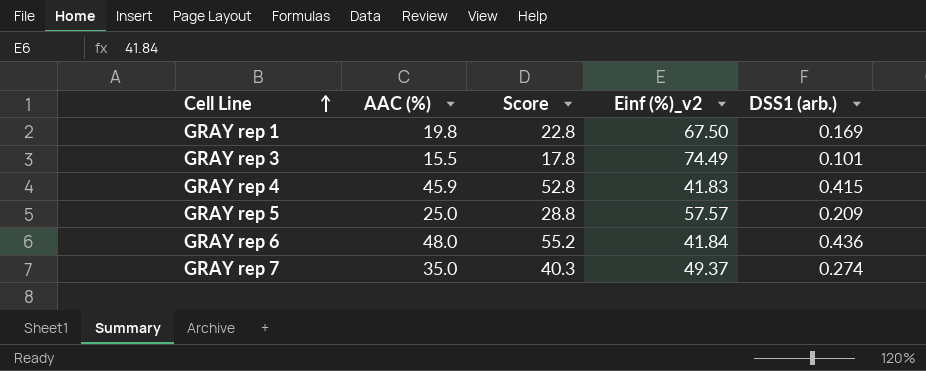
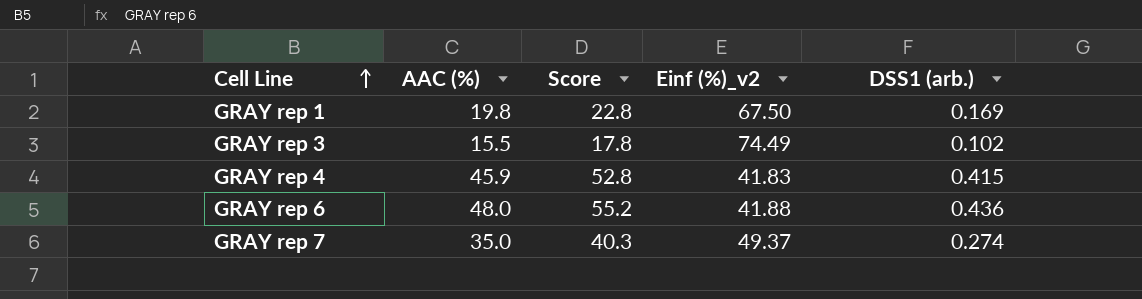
row GRAY rep 5: 25.0 | 28.8 | 57.57 | 0.209 -> none
GRAY rep 3 | DSS1 (arb.): 0.101 -> 0.102
GRAY rep 6 | Einf (%)_v2: 41.84 -> 41.88

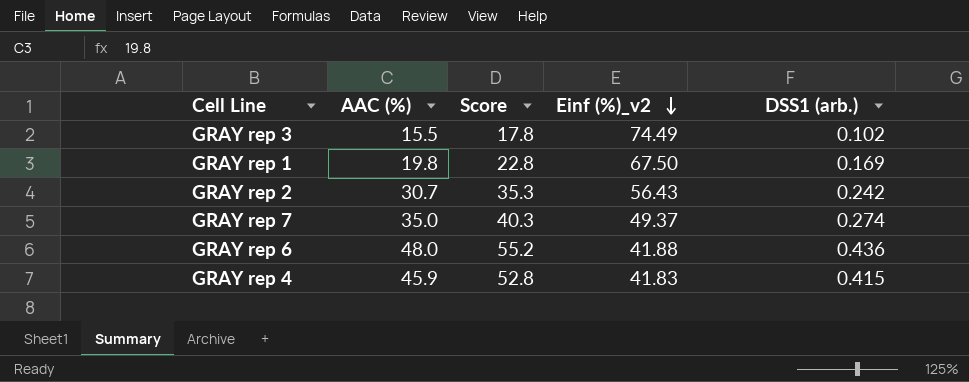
row order: Cell Line ascending -> Einf (%)_v2 descending
row GRAY rep 2: none -> 30.7 | 35.3 | 56.43 | 0.242

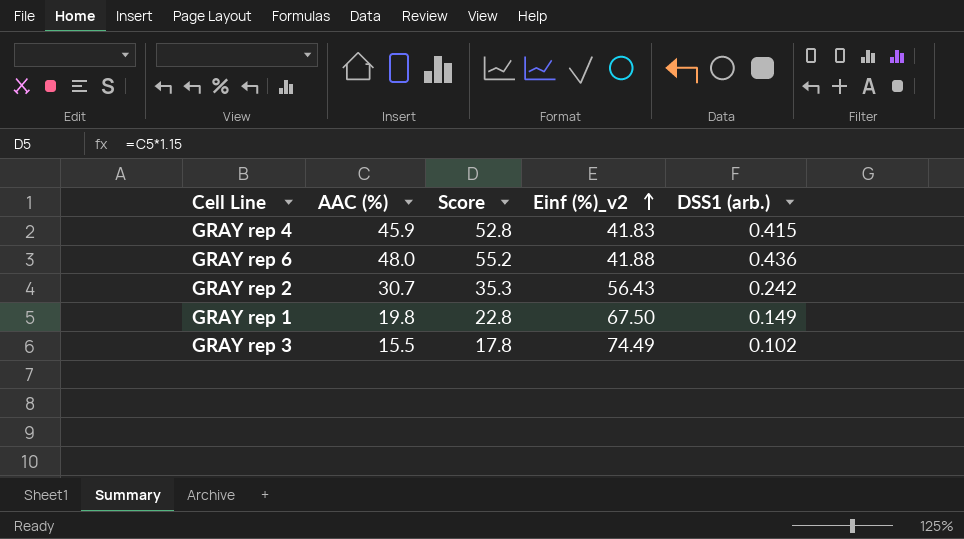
row order: Einf (%)_v2 descending -> Einf (%)_v2 ascending
row GRAY rep 7: 35.0 | 40.3 | 49.37 | 0.274 -> none
GRAY rep 1 | DSS1 (arb.): 0.169 -> 0.149

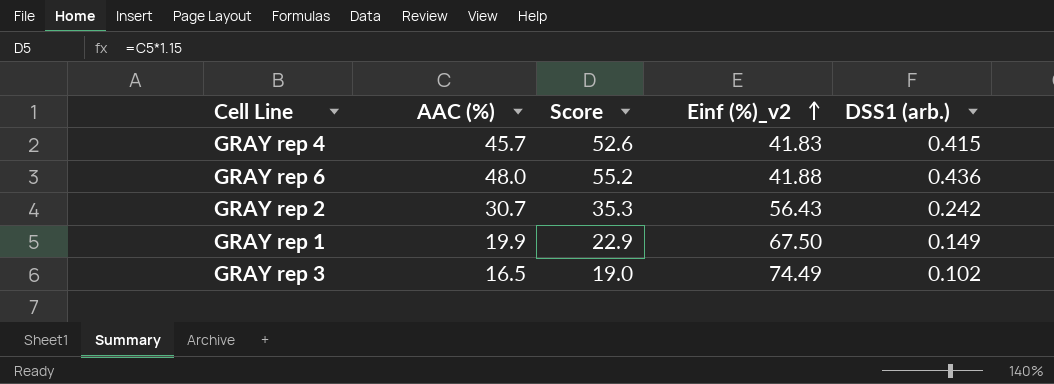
GRAY rep 4 | AAC (%): 45.9 -> 45.7
GRAY rep 4 | Score: 52.8 -> 52.6
GRAY rep 1 | AAC (%): 19.8 -> 19.9
GRAY rep 1 | Score: 22.8 -> 22.9
GRAY rep 3 | AAC (%): 15.5 -> 16.5
GRAY rep 3 | Score: 17.8 -> 19.0

